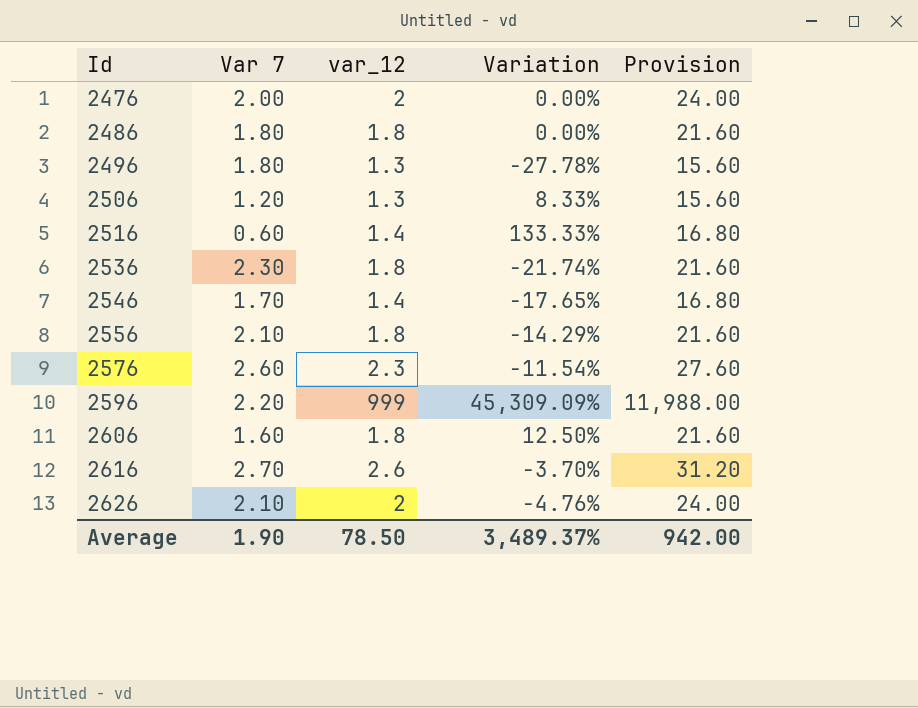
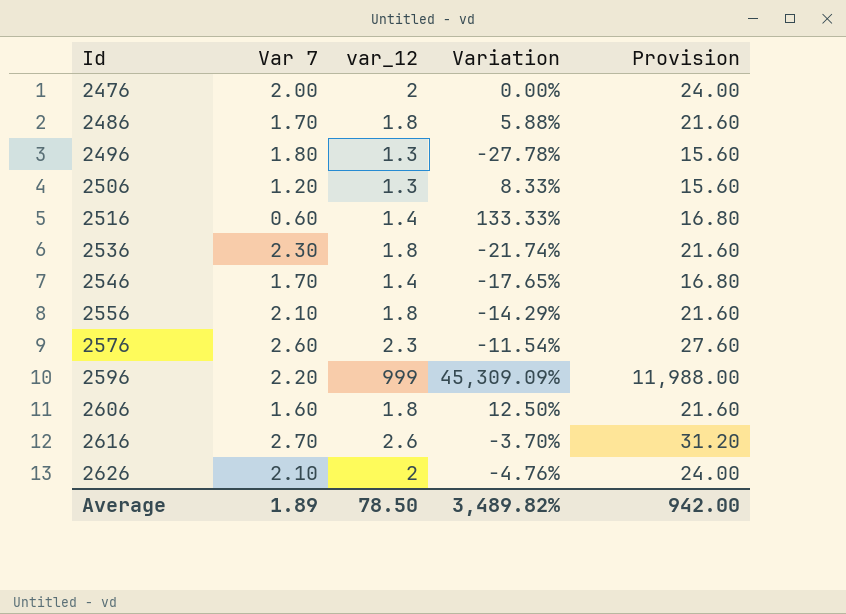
2486 | Var 7: 1.80 -> 1.70
2486 | Variation: 0.00% -> 5.88%
Average | Var 7: 1.90 -> 1.89
Average | Variation: 3,489.37% -> 3,489.82%

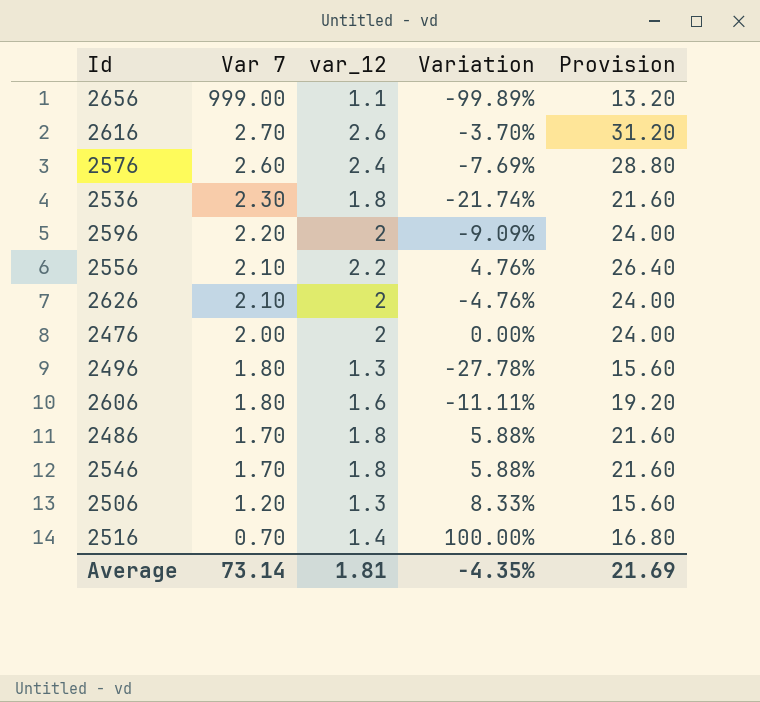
row order: Id ascending -> Var 7 descending
row 2656: none -> 999.00 | 1.1 | -99.89% | 13.20
2576 | var_12: 2.3 -> 2.4
2576 | Variation: -11.54% -> -7.69%
2576 | Provision: 27.60 -> 28.80
2596 | var_12: 999 -> 2
2596 | Variation: 45,309.09% -> -9.09%
2596 | Provision: 11,988.00 -> 24.00
2556 | var_12: 1.8 -> 2.2
2556 | Variation: -14.29% -> 4.76%
2556 | Provision: 21.60 -> 26.40
2606 | Var 7: 1.60 -> 1.80
2606 | var_12: 1.8 -> 1.6
2606 | Variation: 12.50% -> -11.11%
2606 | Provision: 21.60 -> 19.20
2546 | var_12: 1.4 -> 1.8
2546 | Variation: -17.65% -> 5.88%
2546 | Provision: 16.80 -> 21.60
2516 | Var 7: 0.60 -> 0.70
2516 | Variation: 133.33% -> 100.00%
Average | Var 7: 1.89 -> 73.14
Average | var_12: 78.50 -> 1.81
Average | Variation: 3,489.82% -> -4.35%
Average | Provision: 942.00 -> 21.69

